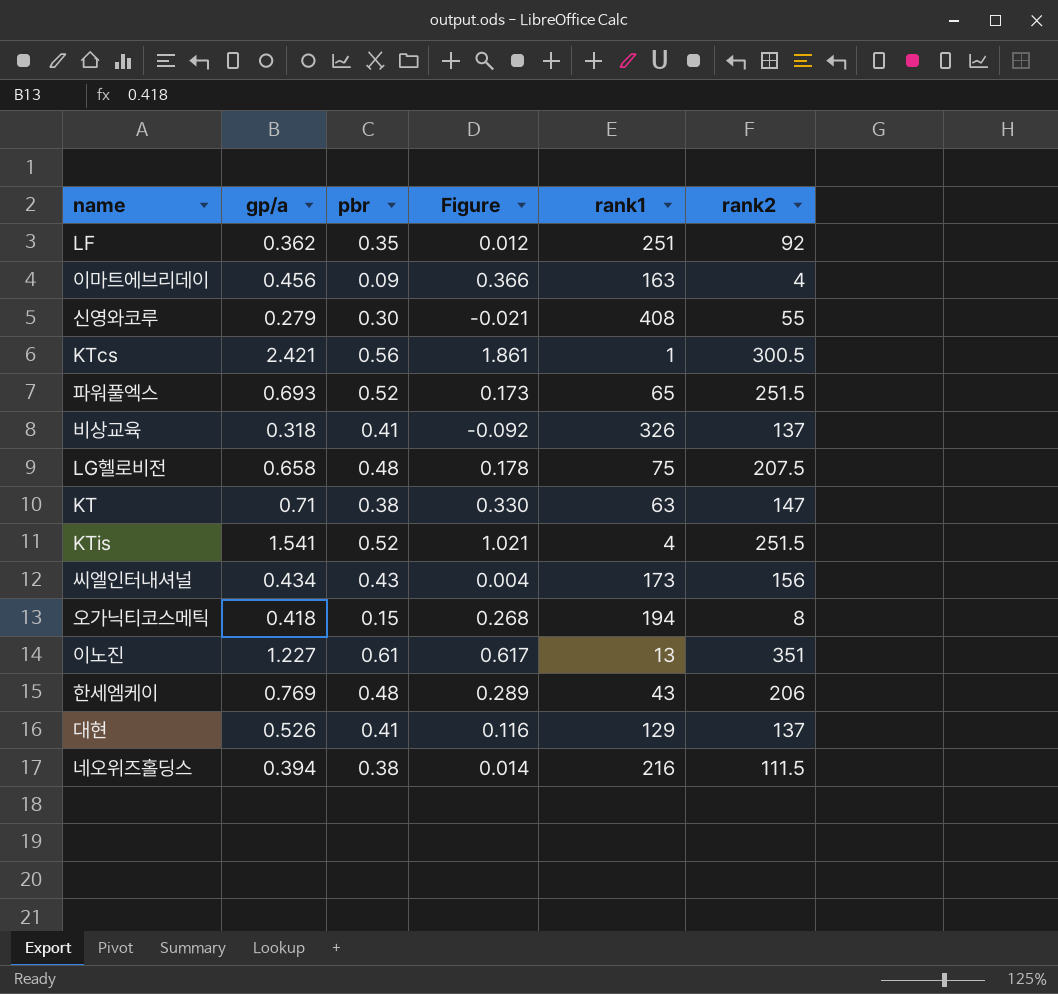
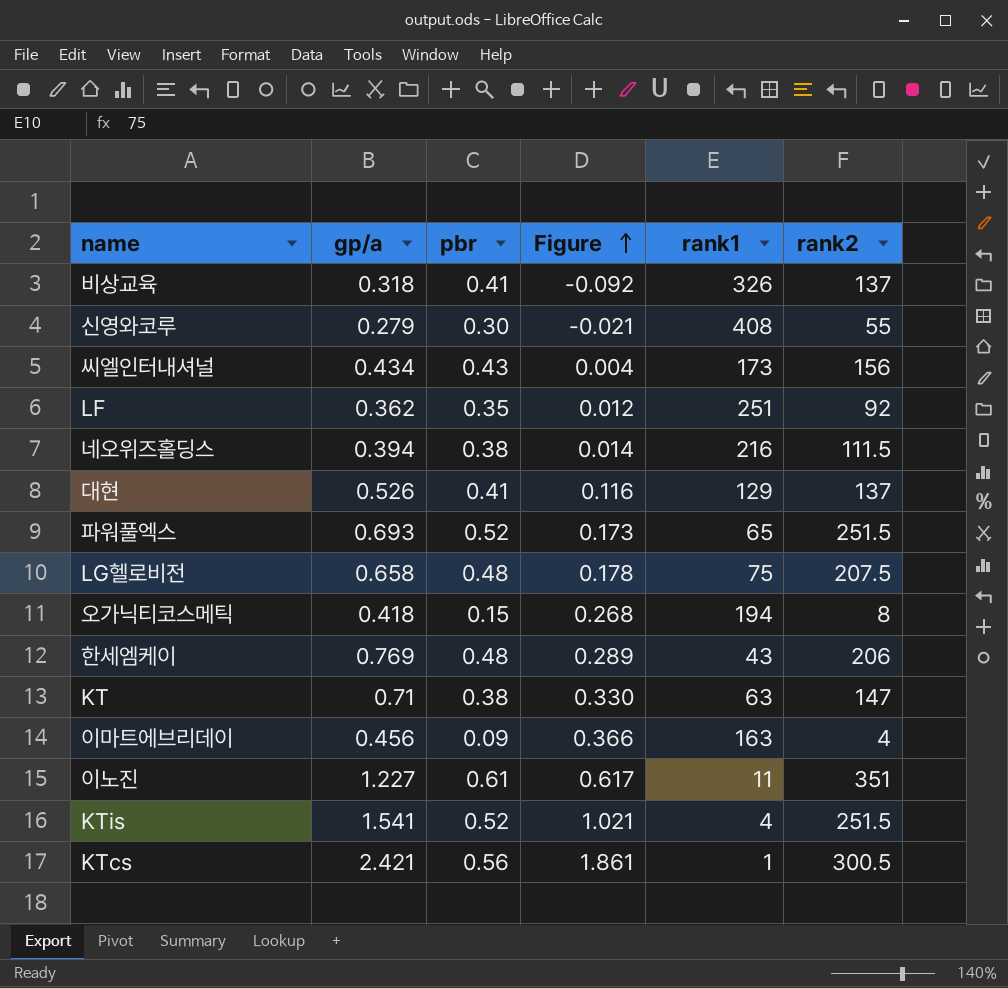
row order: none -> Figure ascending
이노진 | rank1: 13 -> 11

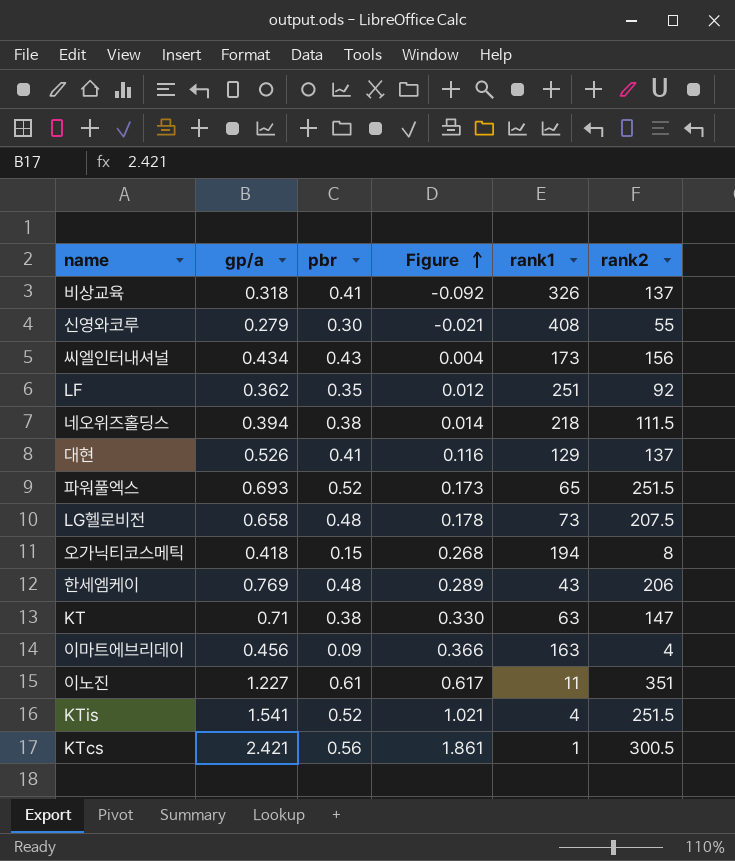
네오위즈홀딩스 | rank1: 216 -> 218
LG헬로비전 | rank1: 75 -> 73

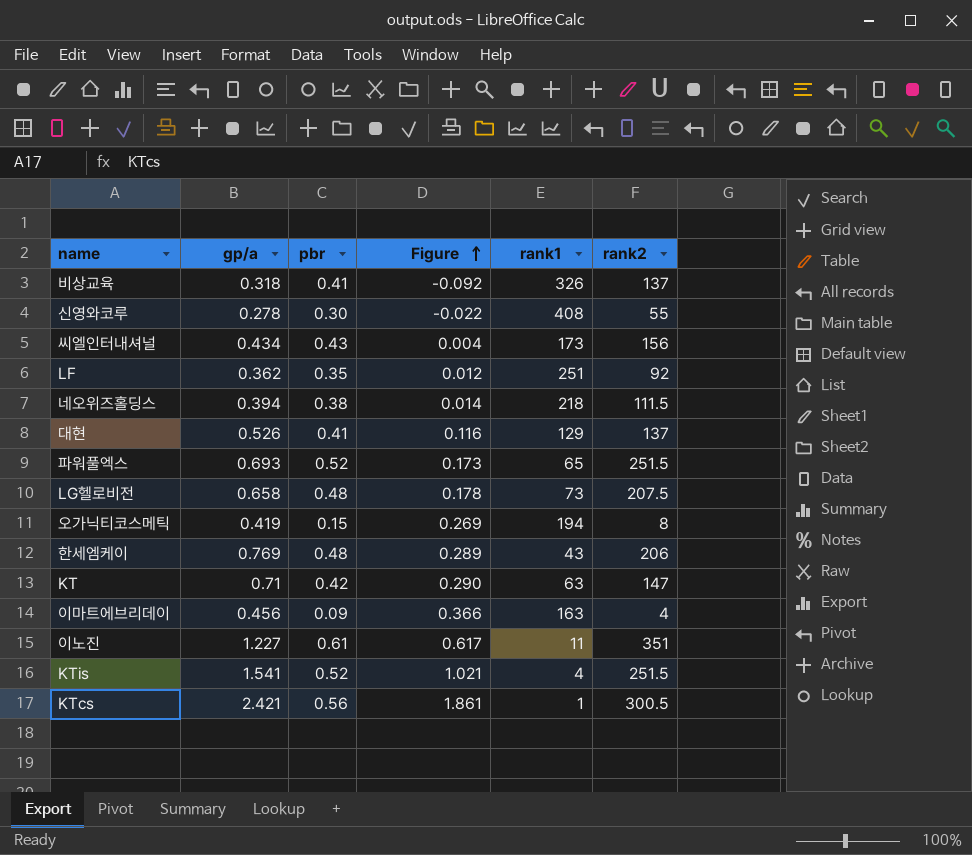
신영와코루 | gp/a: 0.279 -> 0.278
신영와코루 | Figure: -0.021 -> -0.022
오가닉티코스메틱 | gp/a: 0.418 -> 0.419
오가닉티코스메틱 | Figure: 0.268 -> 0.269
KT | pbr: 0.38 -> 0.42
KT | Figure: 0.330 -> 0.290

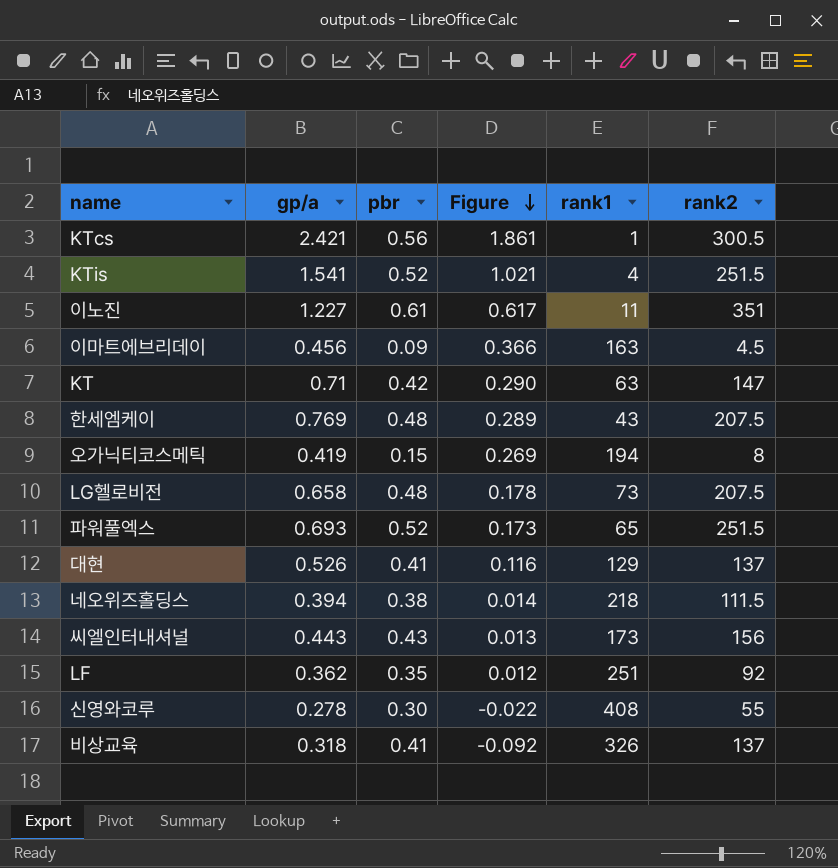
row order: Figure ascending -> Figure descending
이마트에브리데이 | rank2: 4 -> 4.5
한세엠케이 | rank2: 206 -> 207.5
씨엘인터내셔널 | gp/a: 0.434 -> 0.443
씨엘인터내셔널 | Figure: 0.004 -> 0.013

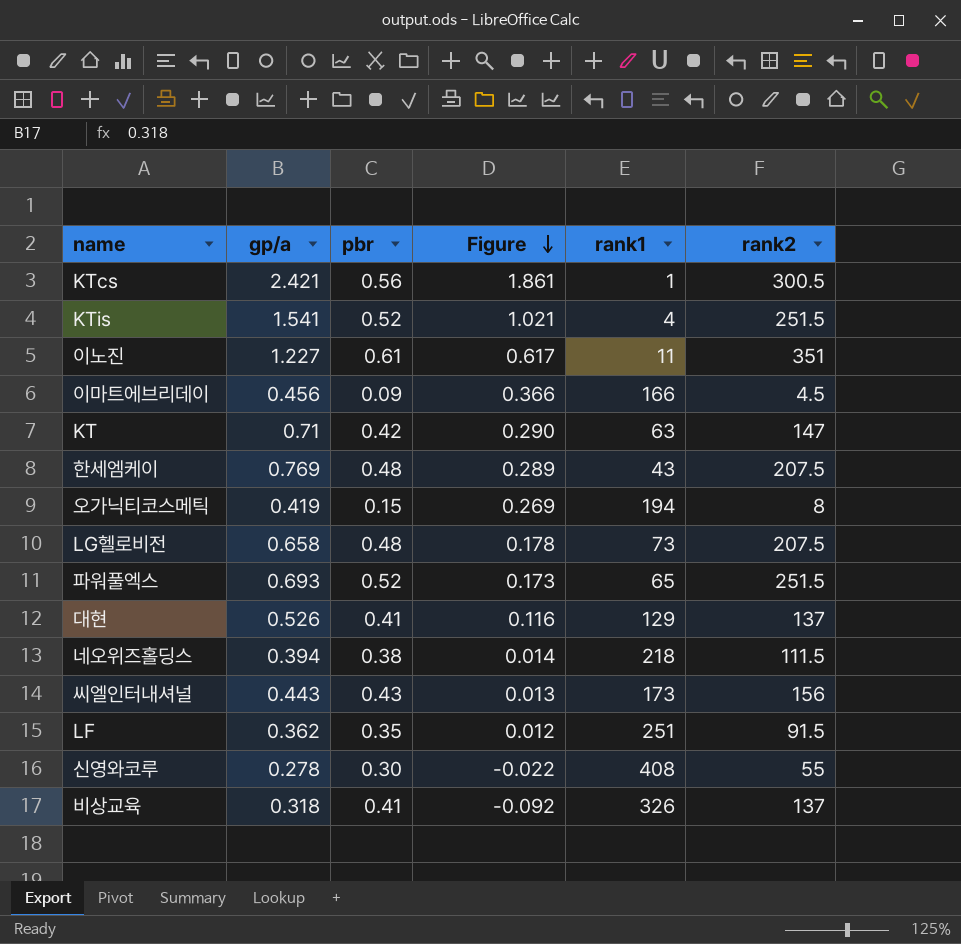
이마트에브리데이 | rank1: 163 -> 166
LF | rank2: 92 -> 91.5

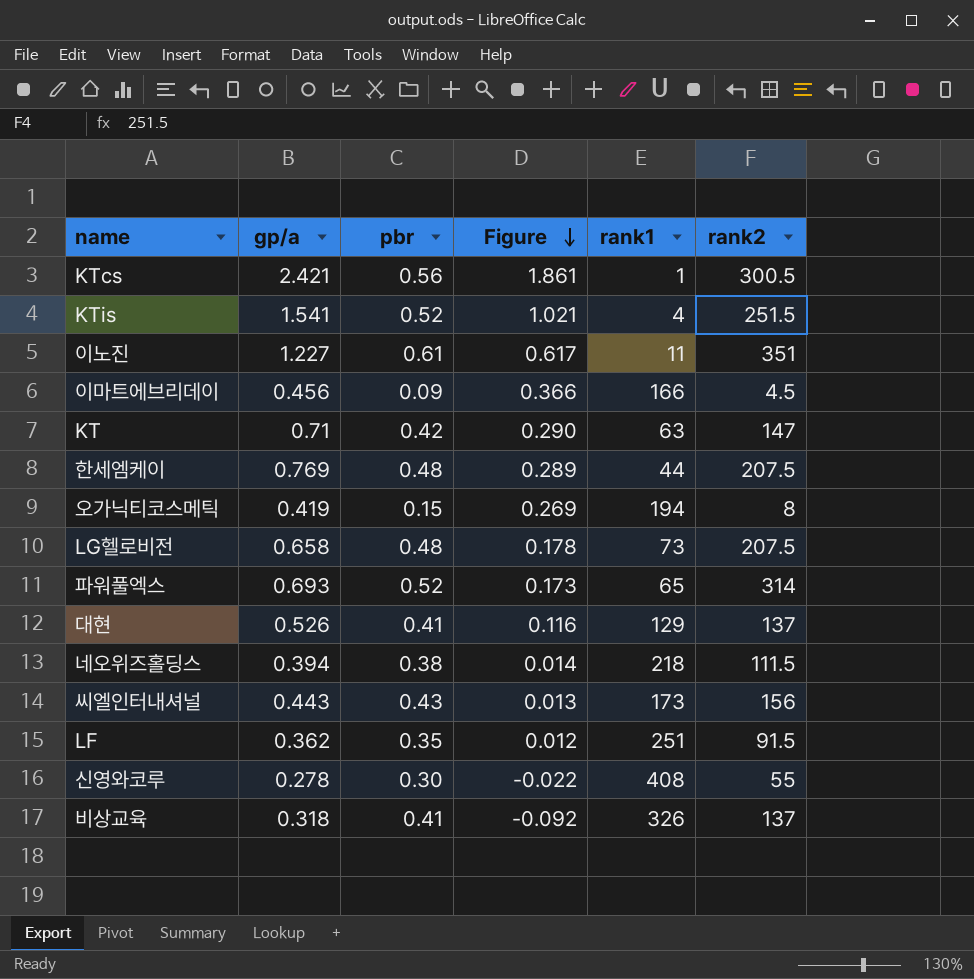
한세엠케이 | rank1: 43 -> 44
파워풀엑스 | rank2: 251.5 -> 314

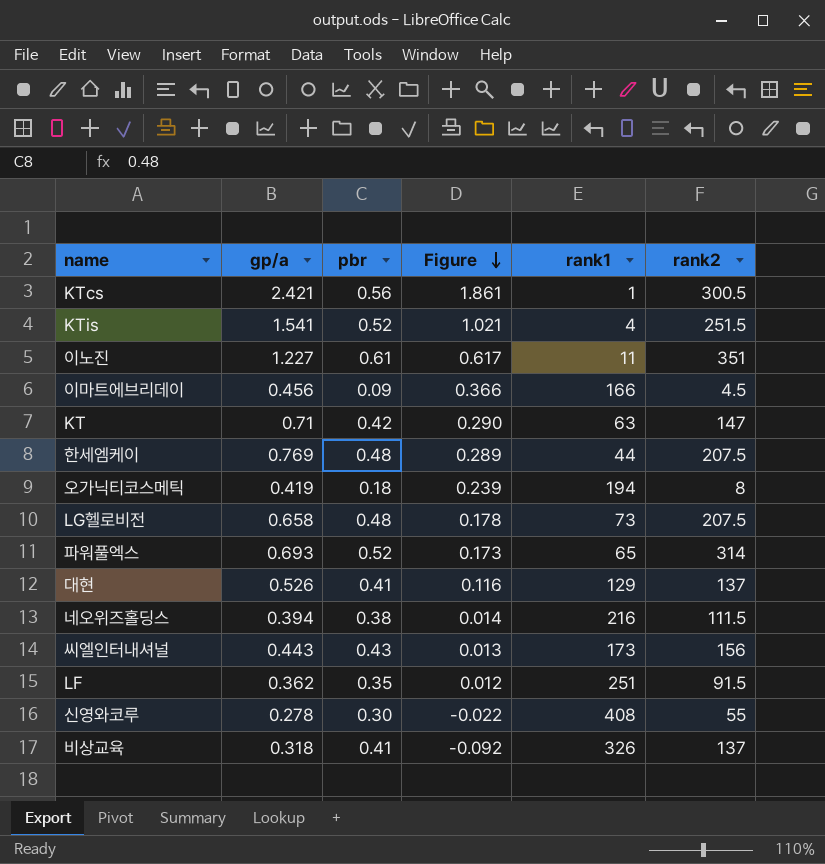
오가닉티코스메틱 | pbr: 0.15 -> 0.18
오가닉티코스메틱 | Figure: 0.269 -> 0.239
네오위즈홀딩스 | rank1: 218 -> 216

